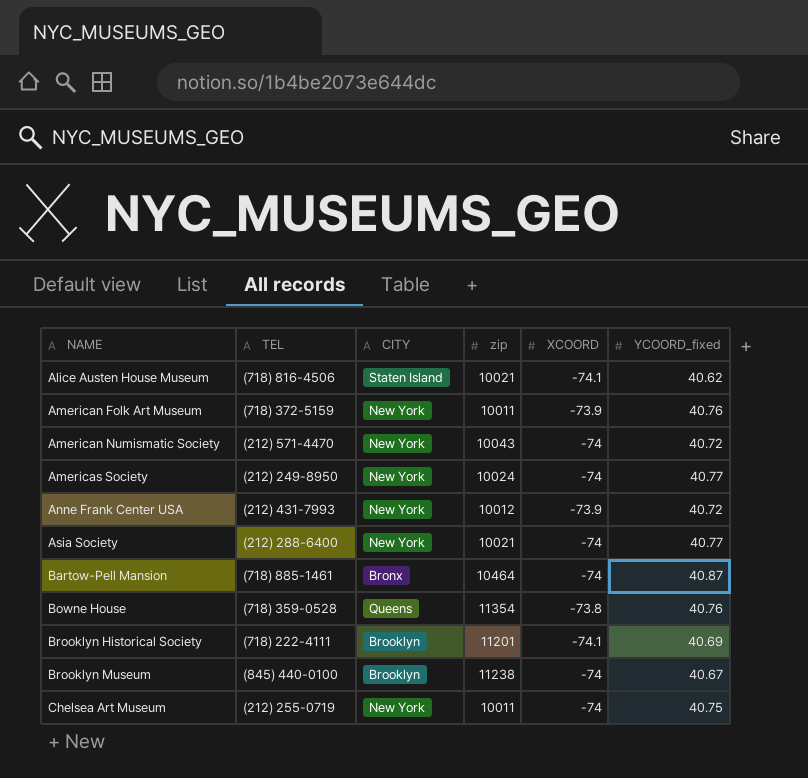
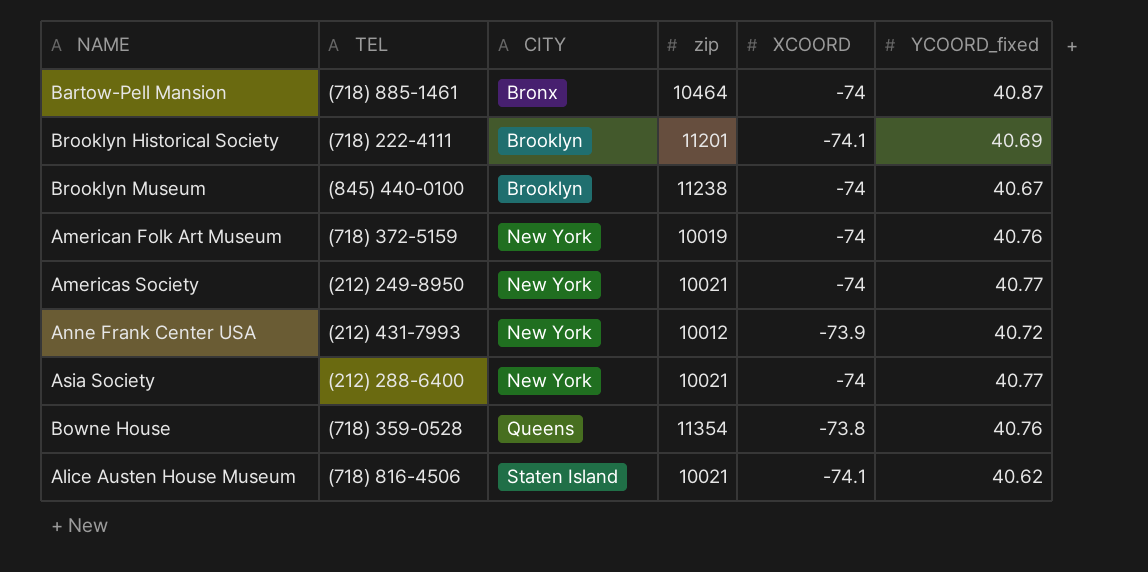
row order: NAME ascending -> CITY ascending
row American Numismatic Society: (212) 571-4470 | New York | 10043 | -74 | 40.72 -> none
row Chelsea Art Museum: (212) 255-0719 | New York | 10011 | -74 | 40.75 -> none
American Folk Art Museum | zip: 10011 -> 10019
American Folk Art Museum | XCOORD: -73.9 -> -74
Americas Society | zip: 10024 -> 10021

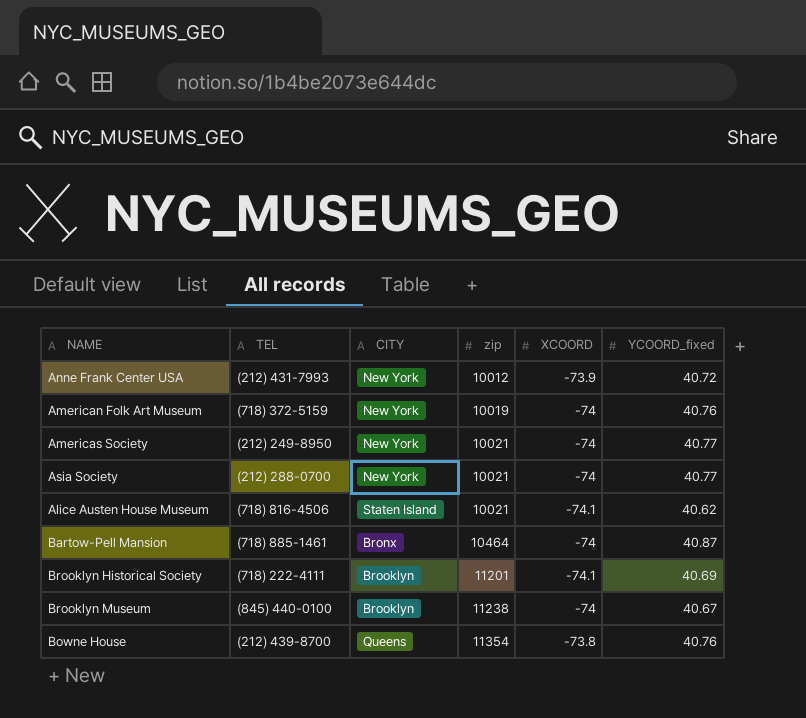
row order: CITY ascending -> zip ascending
Asia Society | TEL: (212) 288-6400 -> (212) 288-0700
Bowne House | TEL: (718) 359-0528 -> (212) 439-8700

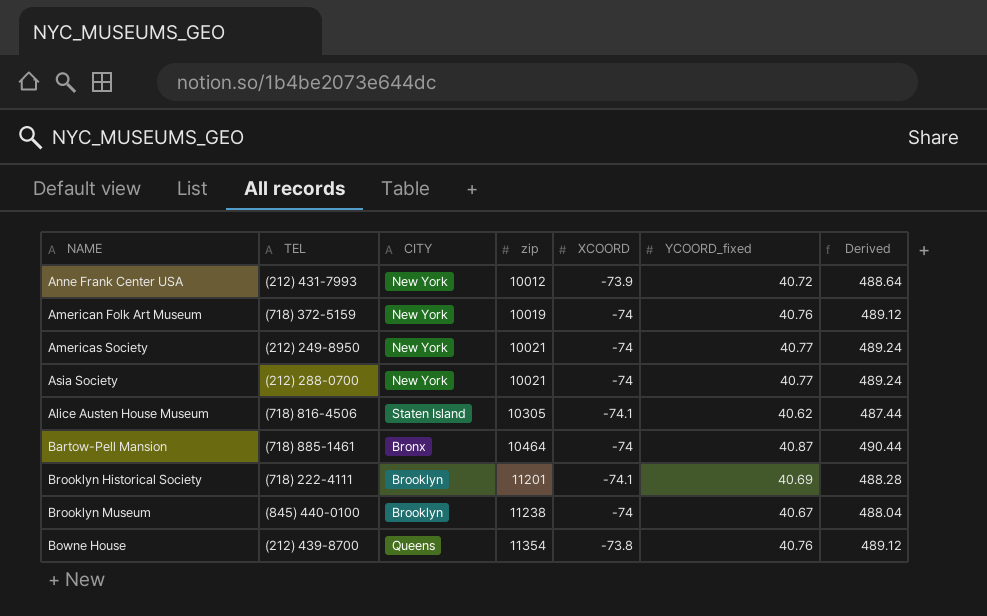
column Derived | formula: none -> [YCOORD_fixed] * 12
Alice Austen House Museum | zip: 10021 -> 10305

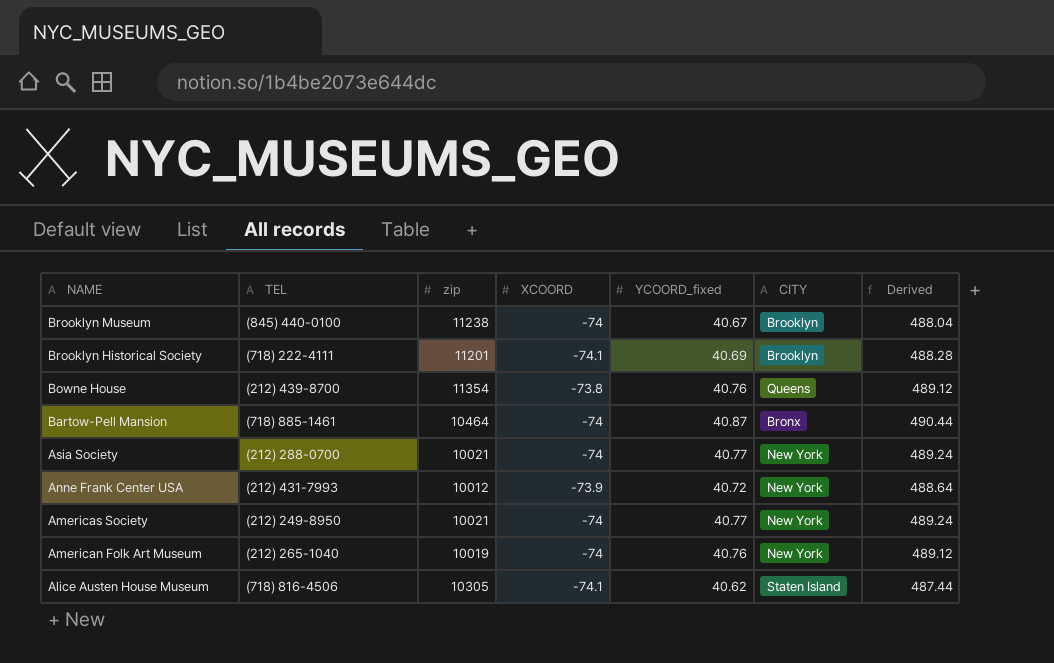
row order: zip ascending -> NAME descending
column CITY | position: 3 -> 6
American Folk Art Museum | TEL: (718) 372-5159 -> (212) 265-1040

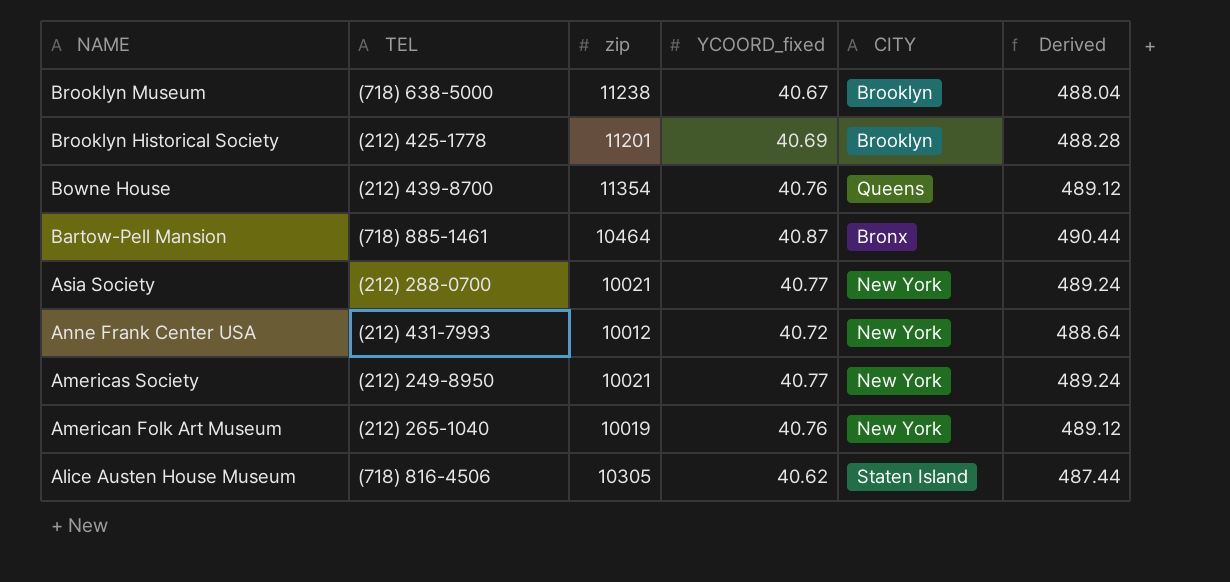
column XCOORD | position: 4 -> none
Brooklyn Museum | TEL: (845) 440-0100 -> (718) 638-5000
Brooklyn Historical Society | TEL: (718) 222-4111 -> (212) 425-1778

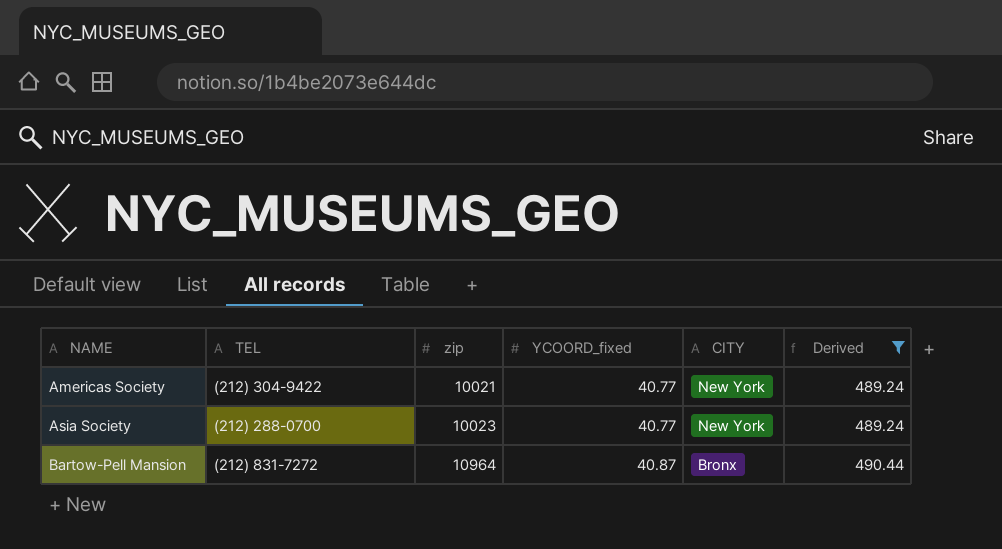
filter: none -> Derived >= 489.24
row order: NAME descending -> NAME ascending
Americas Society | TEL: (212) 249-8950 -> (212) 304-9422
Asia Society | zip: 10021 -> 10023
Bartow-Pell Mansion | TEL: (718) 885-1461 -> (212) 831-7272
Bartow-Pell Mansion | zip: 10464 -> 10964

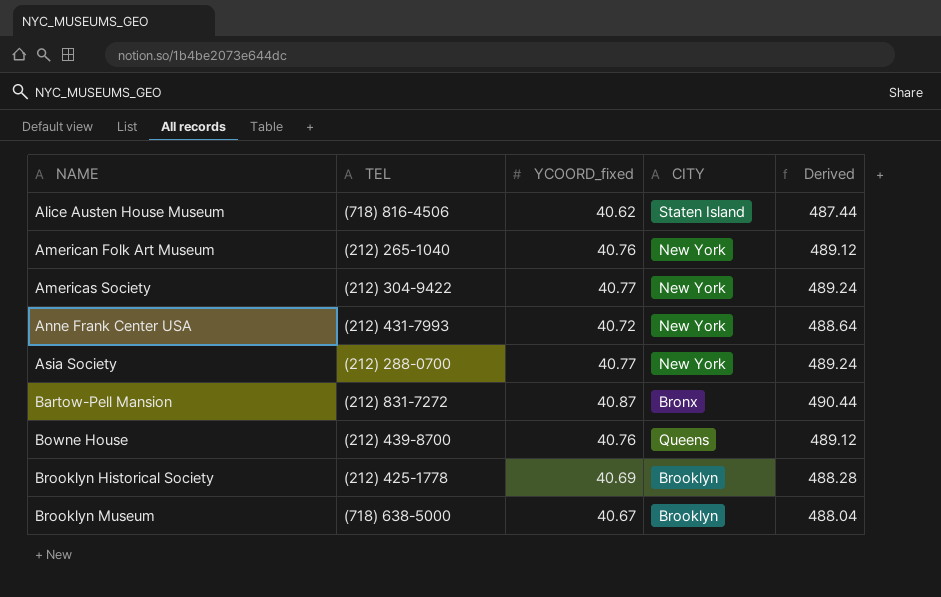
filter: Derived >= 489.24 -> none
column zip | position: 3 -> none

